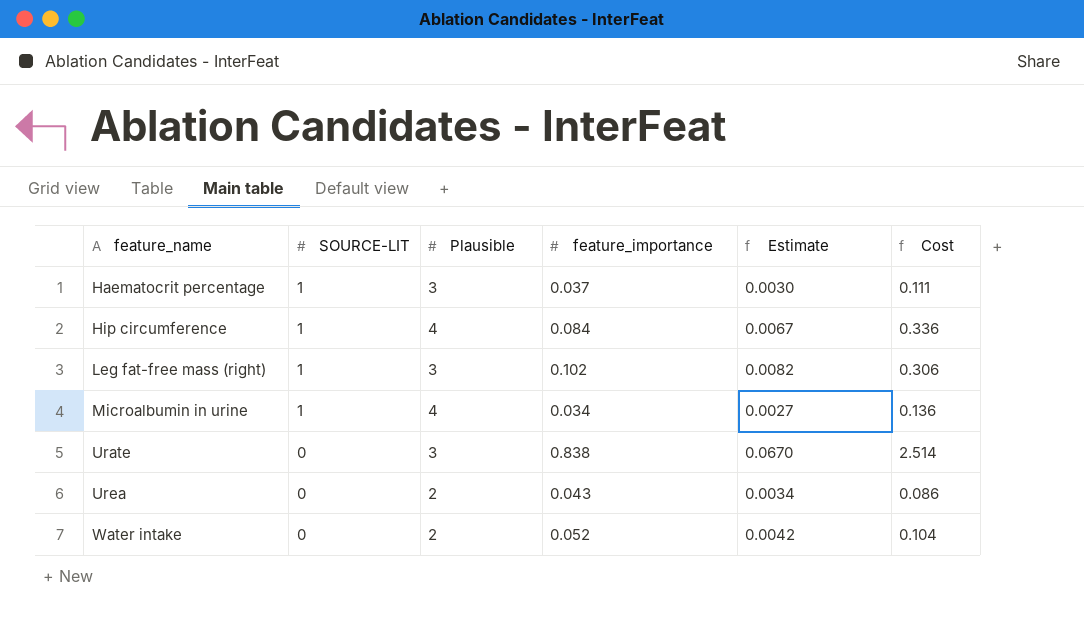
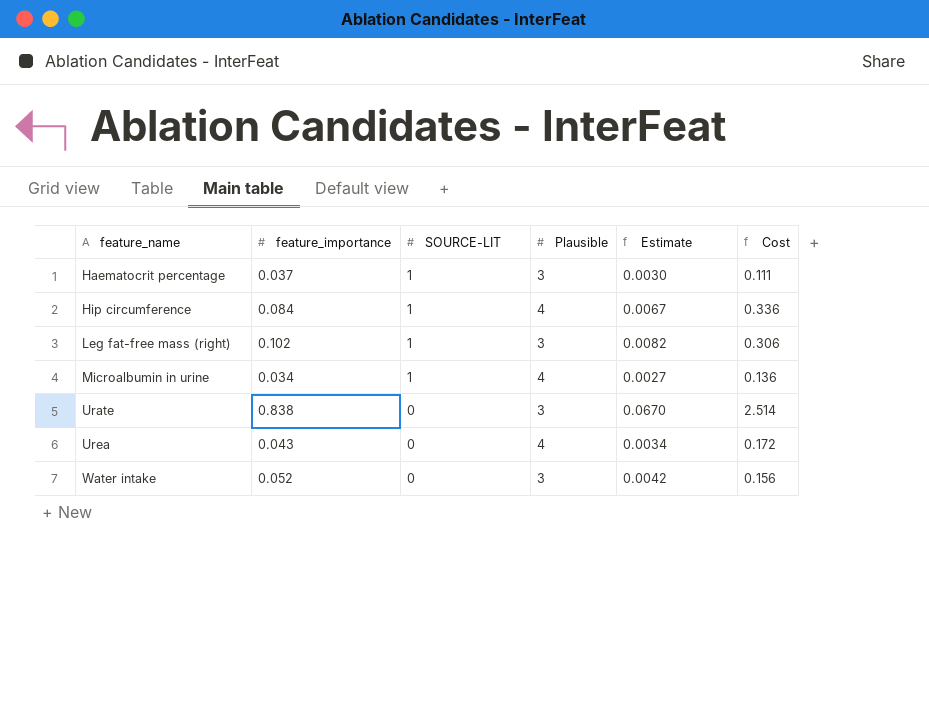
column feature_importance | position: 4 -> 2
Urea | Plausible: 2 -> 4
Urea | Cost: 0.086 -> 0.172
Water intake | Plausible: 2 -> 3
Water intake | Cost: 0.104 -> 0.156

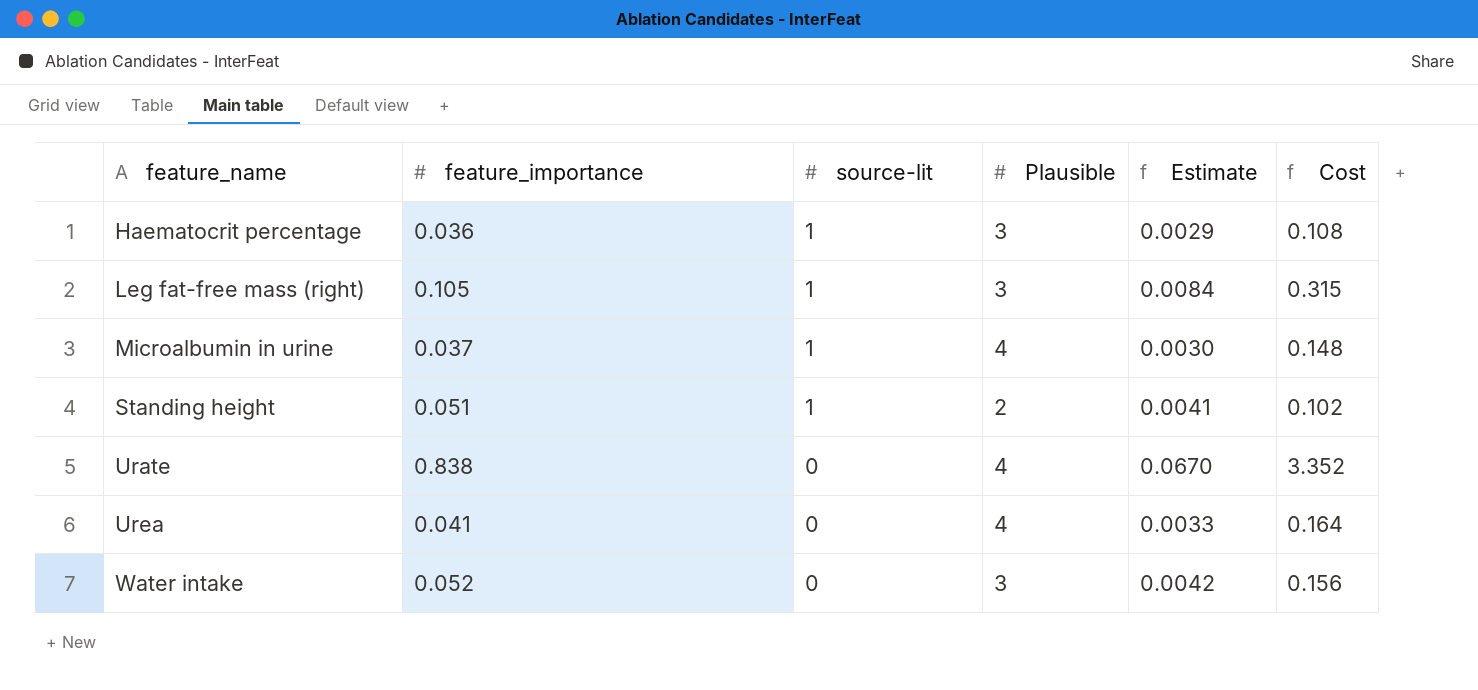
column name: SOURCE-LIT -> source-lit
row Hip circumference: 0.084 | 1 | 4 | 0.0067 | 0.336 -> none
Haematocrit percentage | feature_importance: 0.037 -> 0.036
Haematocrit percentage | Estimate: 0.0030 -> 0.0029
Haematocrit percentage | Cost: 0.111 -> 0.108
Leg fat-free mass (right) | feature_importance: 0.102 -> 0.105
Leg fat-free mass (right) | Estimate: 0.0082 -> 0.0084
Leg fat-free mass (right) | Cost: 0.306 -> 0.315
Microalbumin in urine | feature_importance: 0.034 -> 0.037
Microalbumin in urine | Estimate: 0.0027 -> 0.0030
Microalbumin in urine | Cost: 0.136 -> 0.148
row Standing height: none -> 0.051 | 1 | 2 | 0.0041 | 0.102
Urate | Plausible: 3 -> 4
Urate | Cost: 2.514 -> 3.352
Urea | feature_importance: 0.043 -> 0.041
Urea | Estimate: 0.0034 -> 0.0033
Urea | Cost: 0.172 -> 0.164

